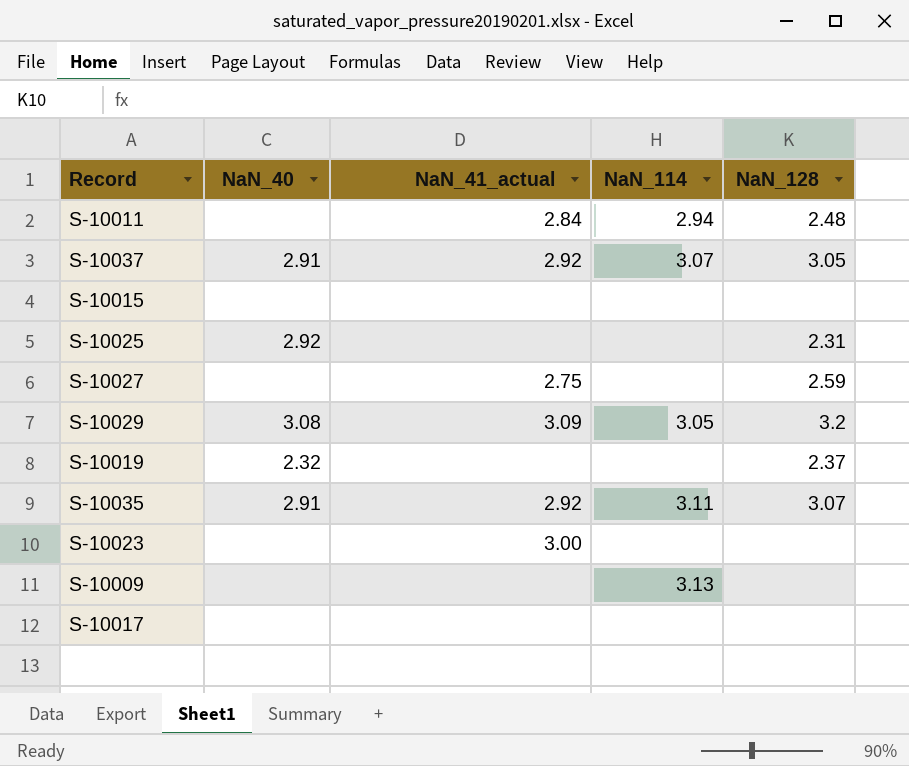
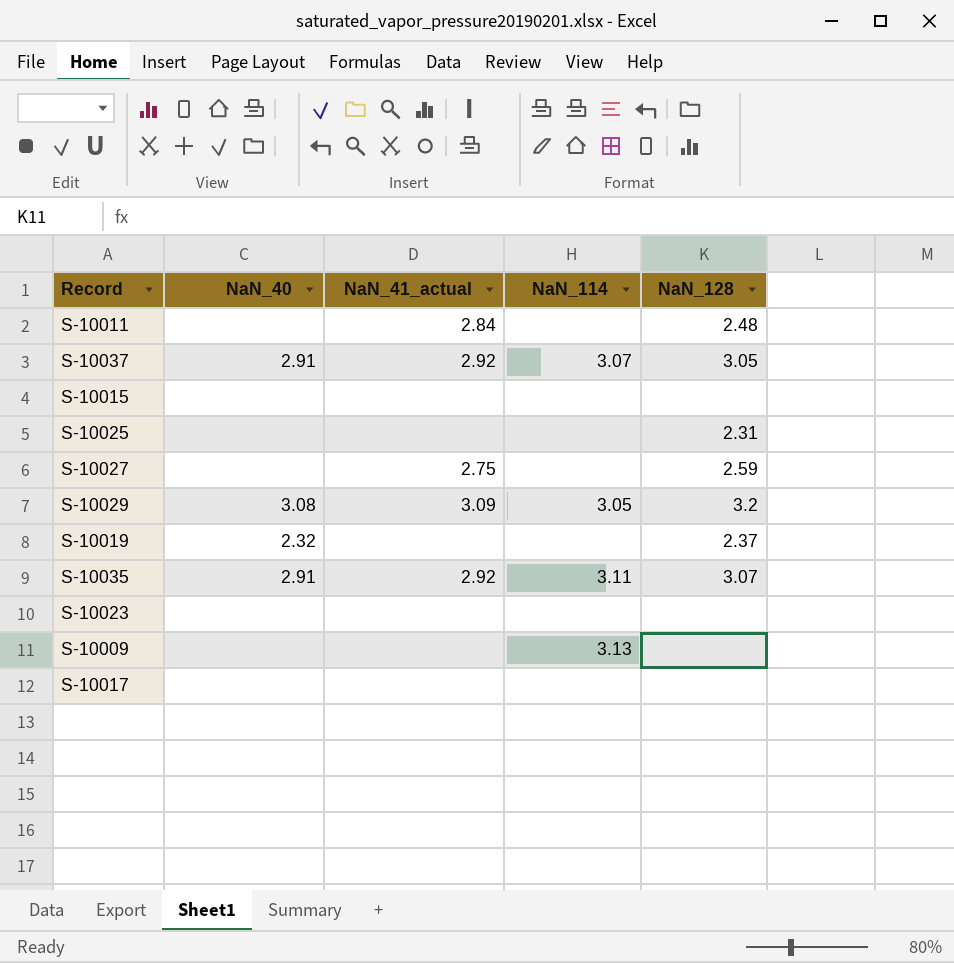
S-10011 | NaN_114: 2.94 -> none
S-10025 | NaN_40: 2.92 -> none
S-10023 | NaN_41_actual: 3.00 -> none

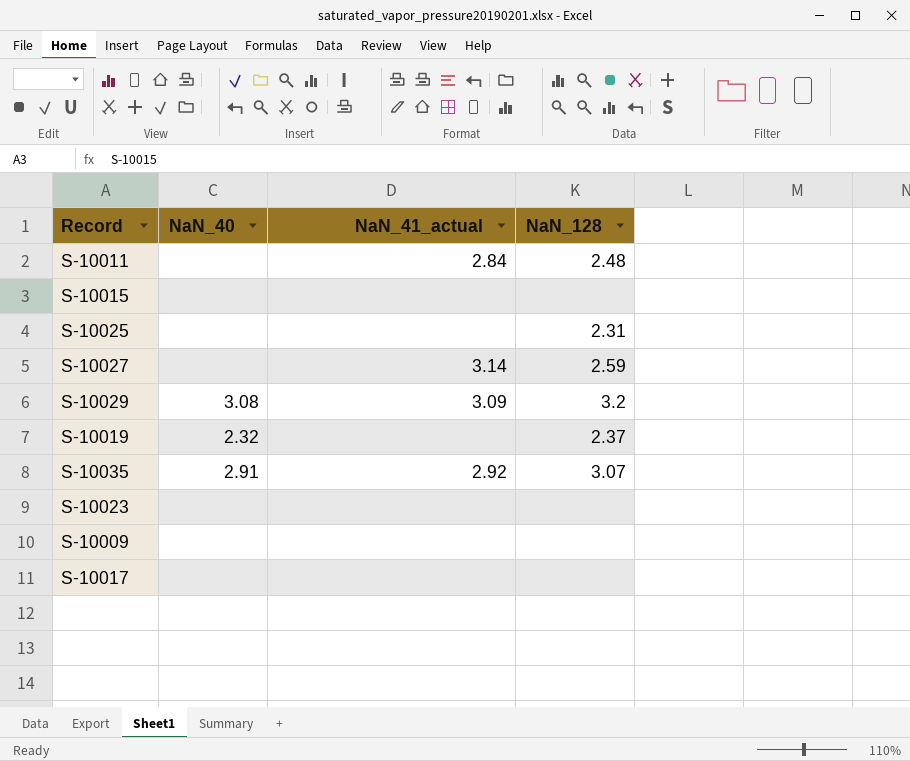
column NaN_114 | position: 4 -> none
row S-10037: 2.91 | 2.92 | 3.07 | 3.05 -> none
S-10027 | NaN_41_actual: 2.75 -> 3.14

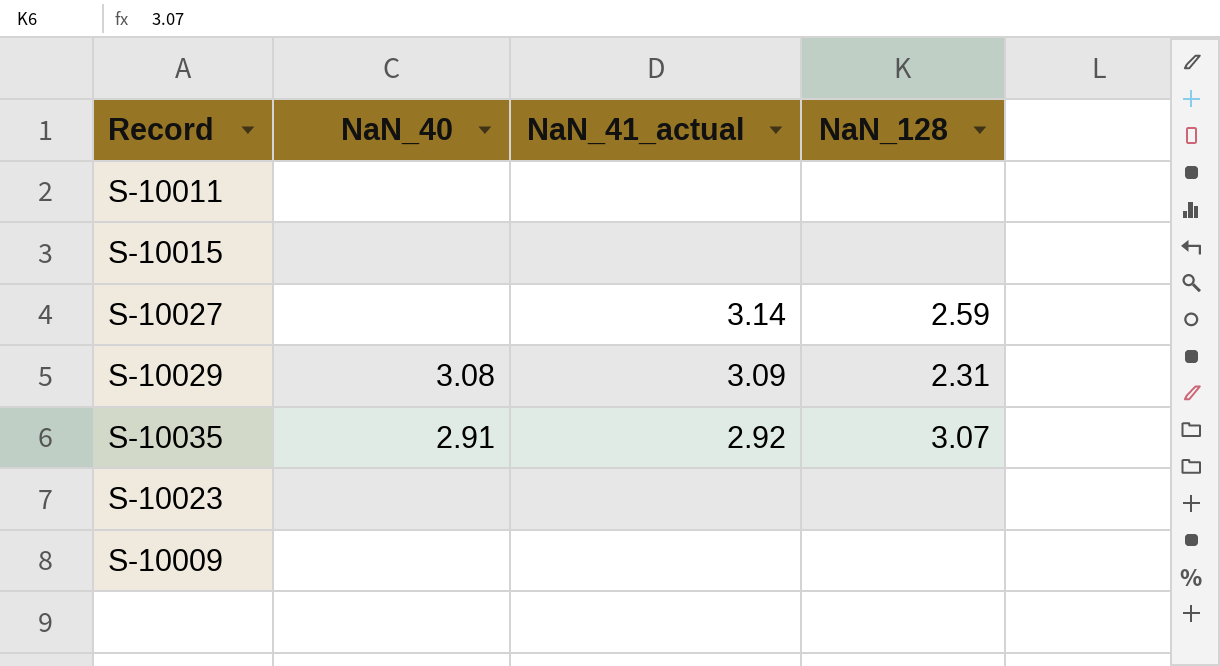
row S-10025: none | none | 2.31 -> none
row S-10019: 2.32 | none | 2.37 -> none
row S-10017: none | none | none -> none
S-10011 | NaN_41_actual: 2.84 -> none
S-10011 | NaN_128: 2.48 -> none
S-10029 | NaN_128: 3.2 -> 2.31

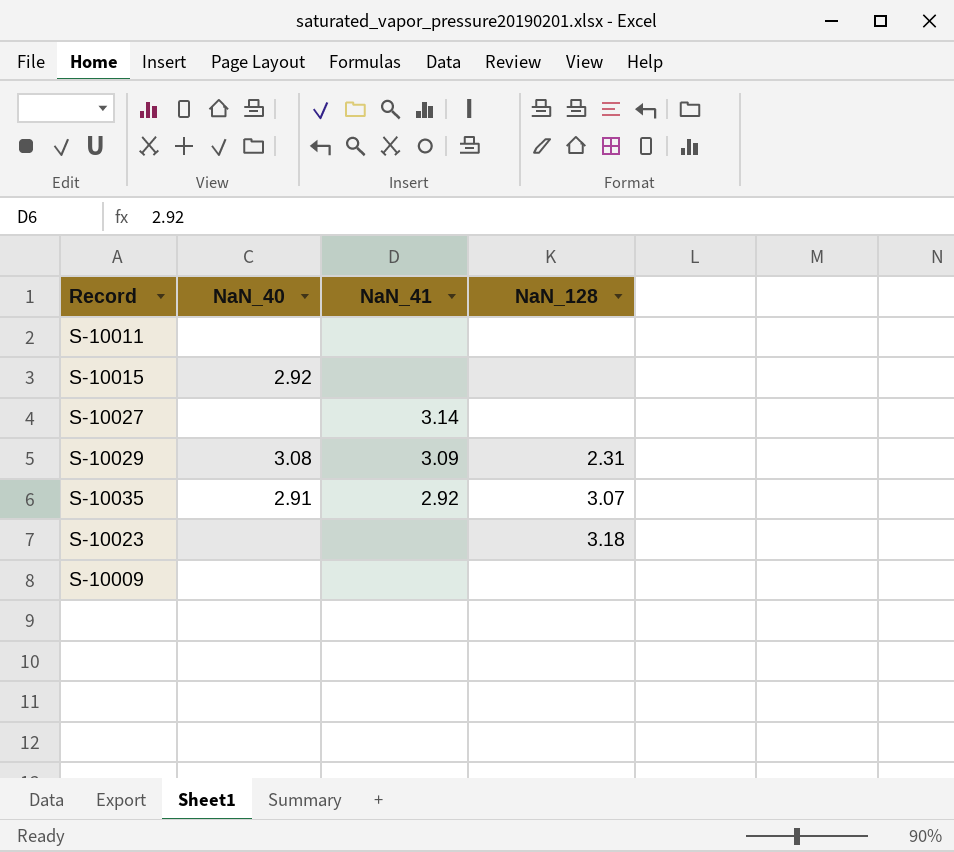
column name: NaN_41_actual -> NaN_41
S-10015 | NaN_40: none -> 2.92
S-10027 | NaN_128: 2.59 -> none
S-10023 | NaN_128: none -> 3.18

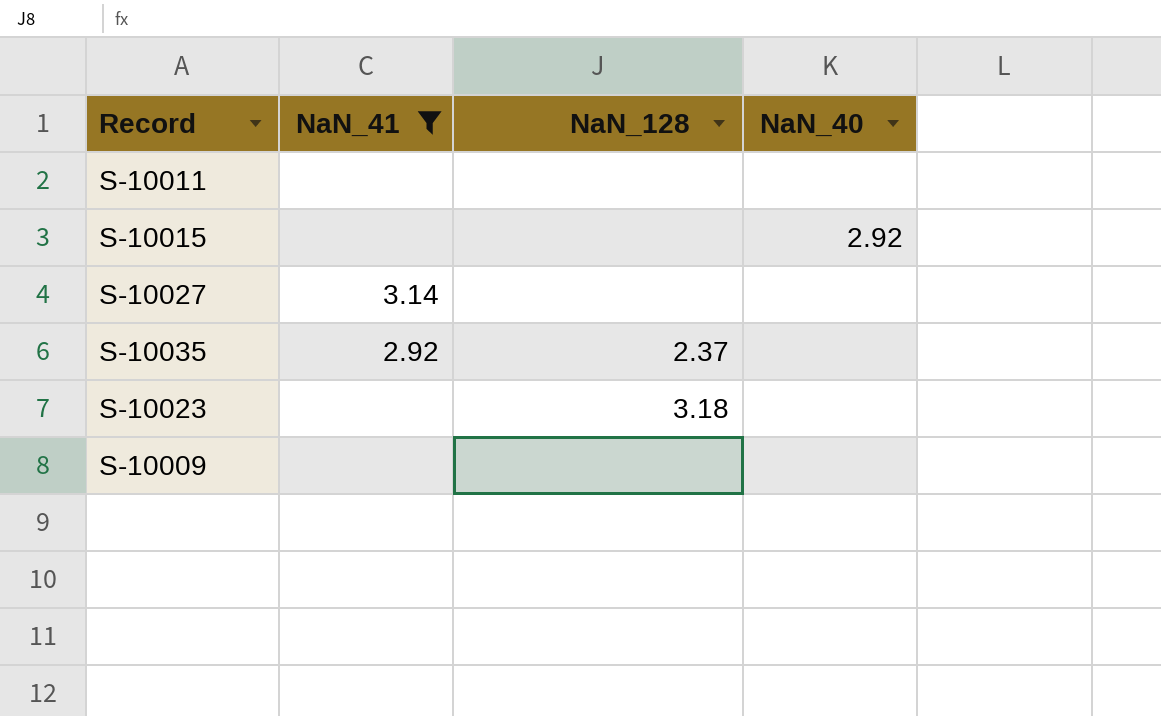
filter: none -> NaN_41 != 3.09
column NaN_40 | position: 2 -> 4
S-10035 | NaN_128: 3.07 -> 2.37
S-10035 | NaN_40: 2.91 -> none

